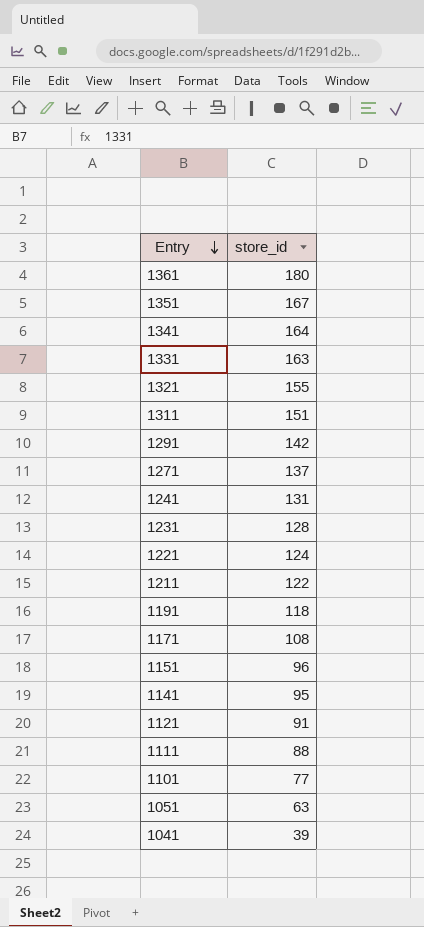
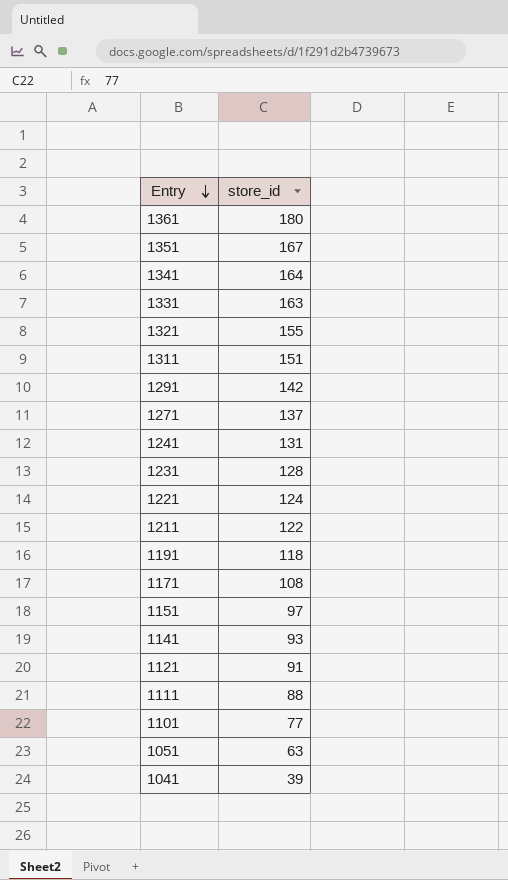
1151 | store_id: 96 -> 97
1141 | store_id: 95 -> 93

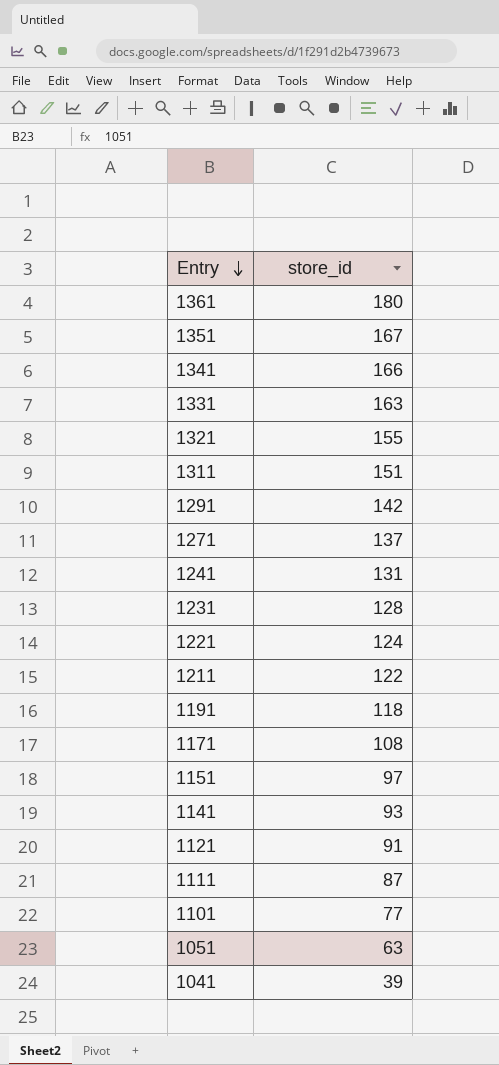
1341 | store_id: 164 -> 166
1111 | store_id: 88 -> 87

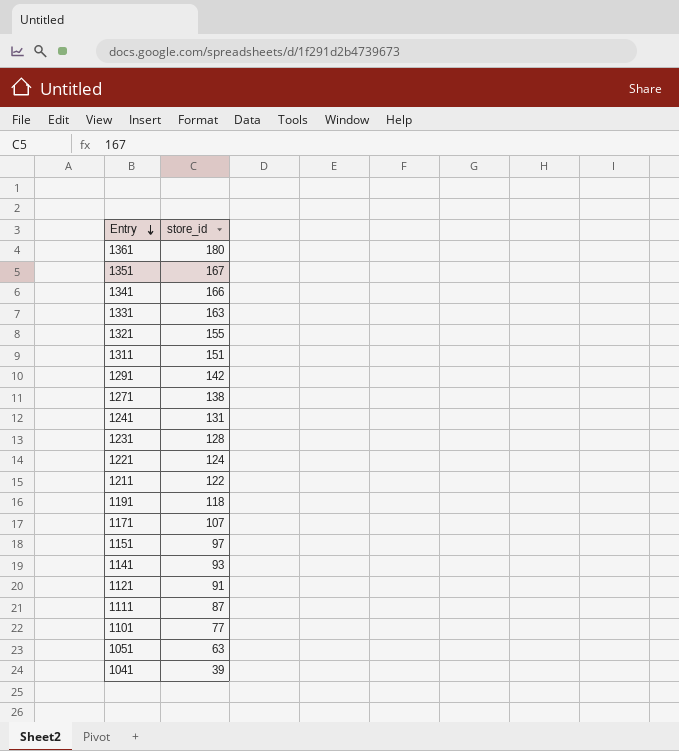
1271 | store_id: 137 -> 138
1171 | store_id: 108 -> 107

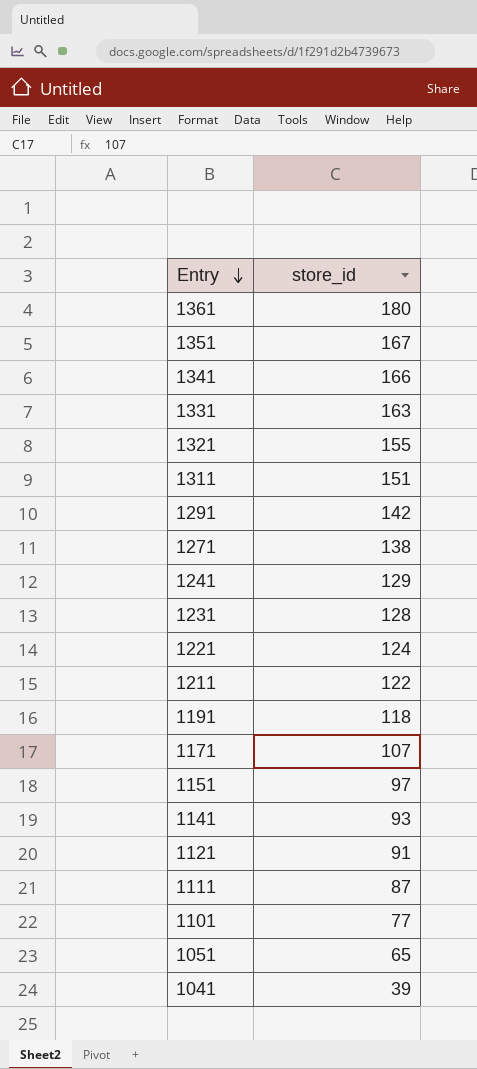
1241 | store_id: 131 -> 129
1051 | store_id: 63 -> 65

